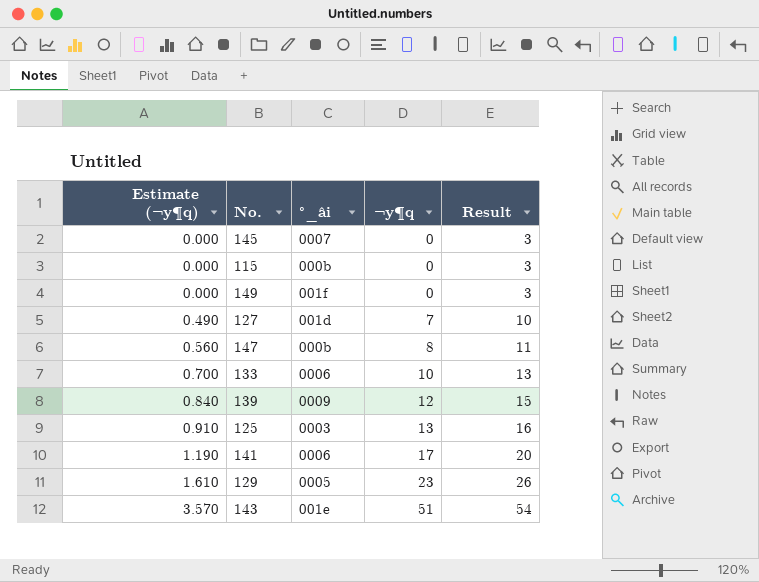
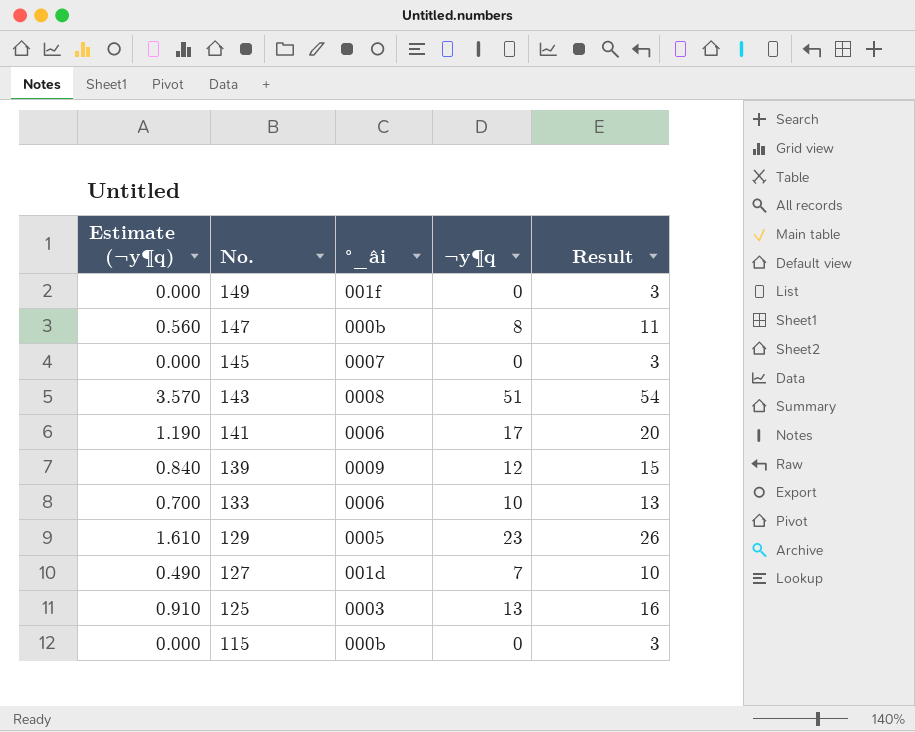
row order: Estimate (¬y¶q) ascending -> No. descending
143 | °_âi: 001e -> 0008

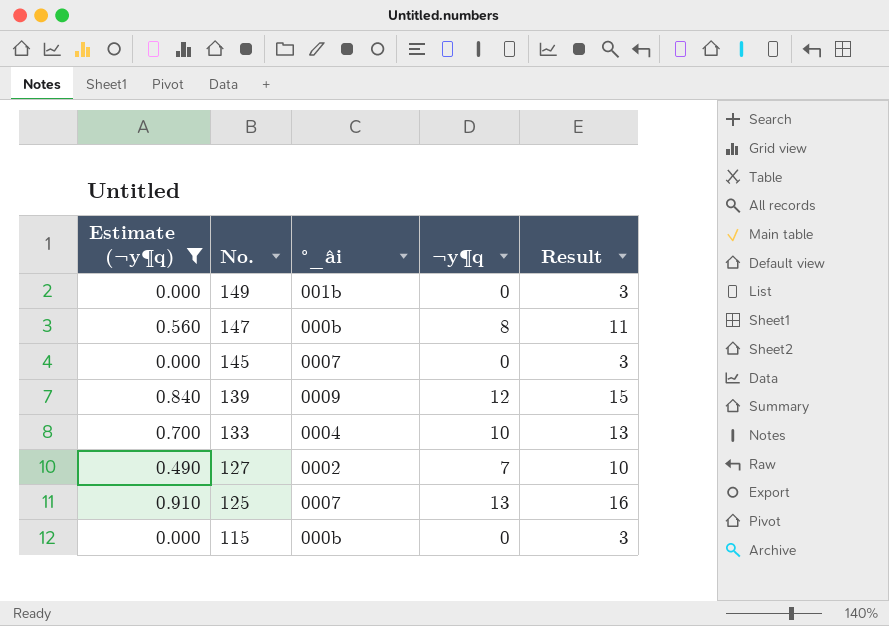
filter: none -> Estimate (¬y¶q) <= 0.910
149 | °_âi: 001f -> 001b
133 | °_âi: 0006 -> 0004
127 | °_âi: 001d -> 0002
125 | °_âi: 0003 -> 0007

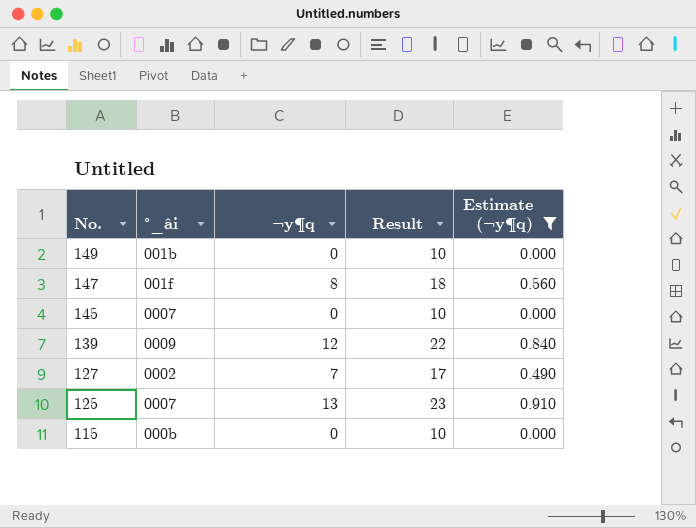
column Result | formula: [¬y¶q] + 3 -> [¬y¶q] + 10
column Estimate (¬y¶q) | position: 1 -> 5
row 133: 0.700 | 0004 | 10 | 13 -> none
147 | °_âi: 000b -> 001f

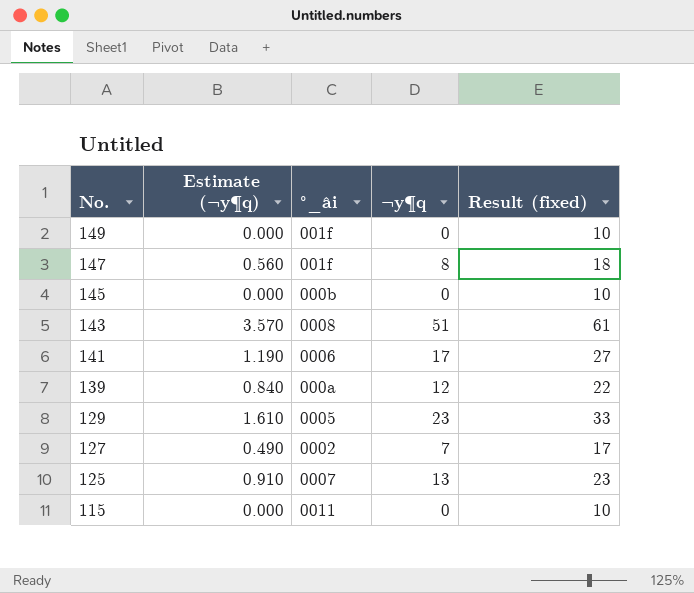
filter: Estimate (¬y¶q) <= 0.910 -> none
column Estimate (¬y¶q) | position: 5 -> 2
column name: Result -> Result (fixed)
149 | °_âi: 001b -> 001f
145 | °_âi: 0007 -> 000b
139 | °_âi: 0009 -> 000a
115 | °_âi: 000b -> 0011

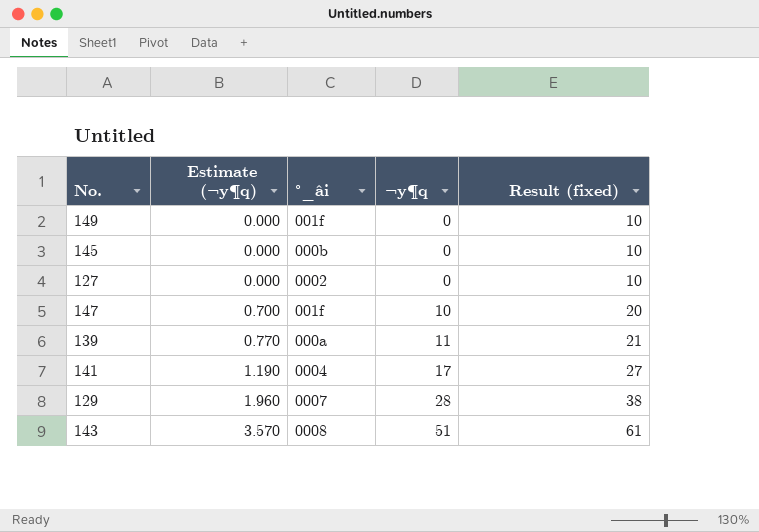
row order: No. descending -> Estimate (¬y¶q) ascending
row 125: 0.910 | 0007 | 13 | 23 -> none
row 115: 0.000 | 0011 | 0 | 10 -> none
127 | Estimate (¬y¶q): 0.490 -> 0.000
127 | ¬y¶q: 7 -> 0
127 | Result (fixed): 17 -> 10
147 | Estimate (¬y¶q): 0.560 -> 0.700
147 | ¬y¶q: 8 -> 10
147 | Result (fixed): 18 -> 20
139 | Estimate (¬y¶q): 0.840 -> 0.770
139 | ¬y¶q: 12 -> 11
139 | Result (fixed): 22 -> 21
141 | °_âi: 0006 -> 0004
129 | Estimate (¬y¶q): 1.610 -> 1.960
129 | °_âi: 0005 -> 0007
129 | ¬y¶q: 23 -> 28
129 | Result (fixed): 33 -> 38

